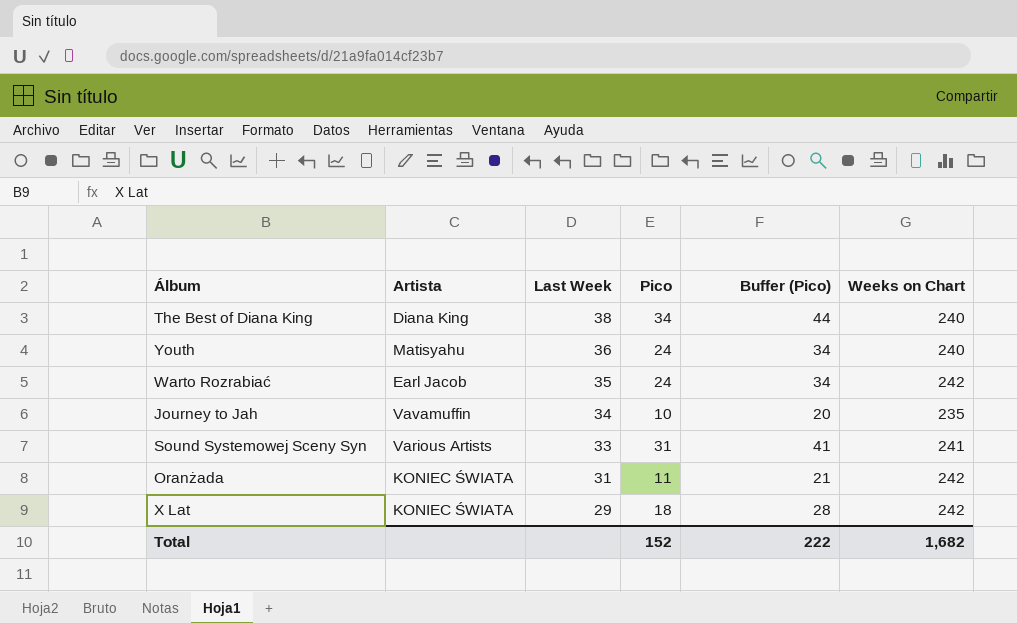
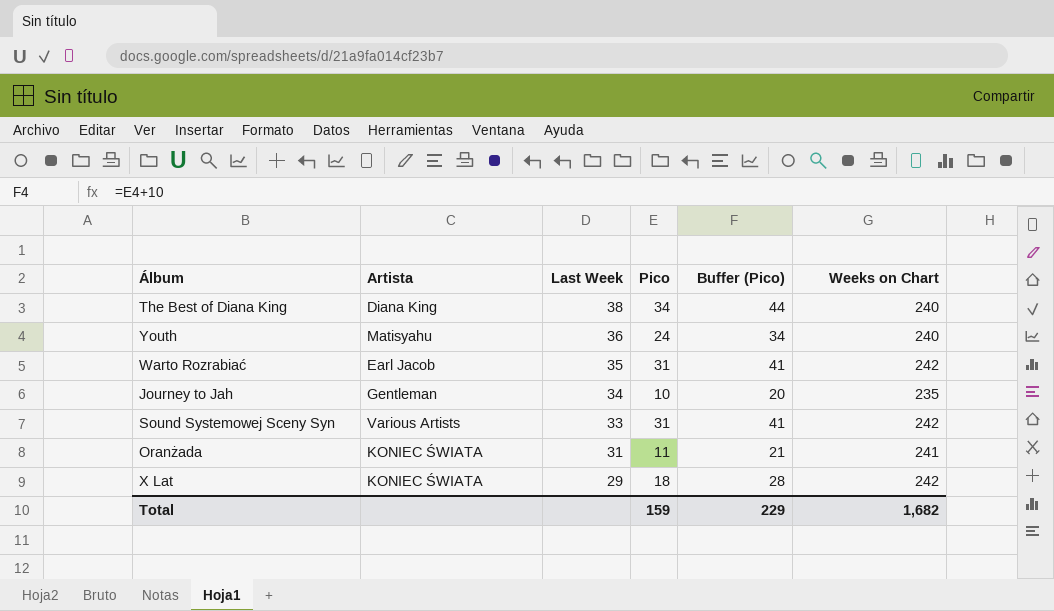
Warto Rozrabiać | Pico: 24 -> 31
Warto Rozrabiać | Buffer (Pico): 34 -> 41
Journey to Jah | Artista: Vavamuffin -> Gentleman
Sound Systemowej Sceny Syn | Weeks on Chart: 241 -> 242
Oranżada | Weeks on Chart: 242 -> 241
Total | Pico: 152 -> 159
Total | Buffer (Pico): 222 -> 229

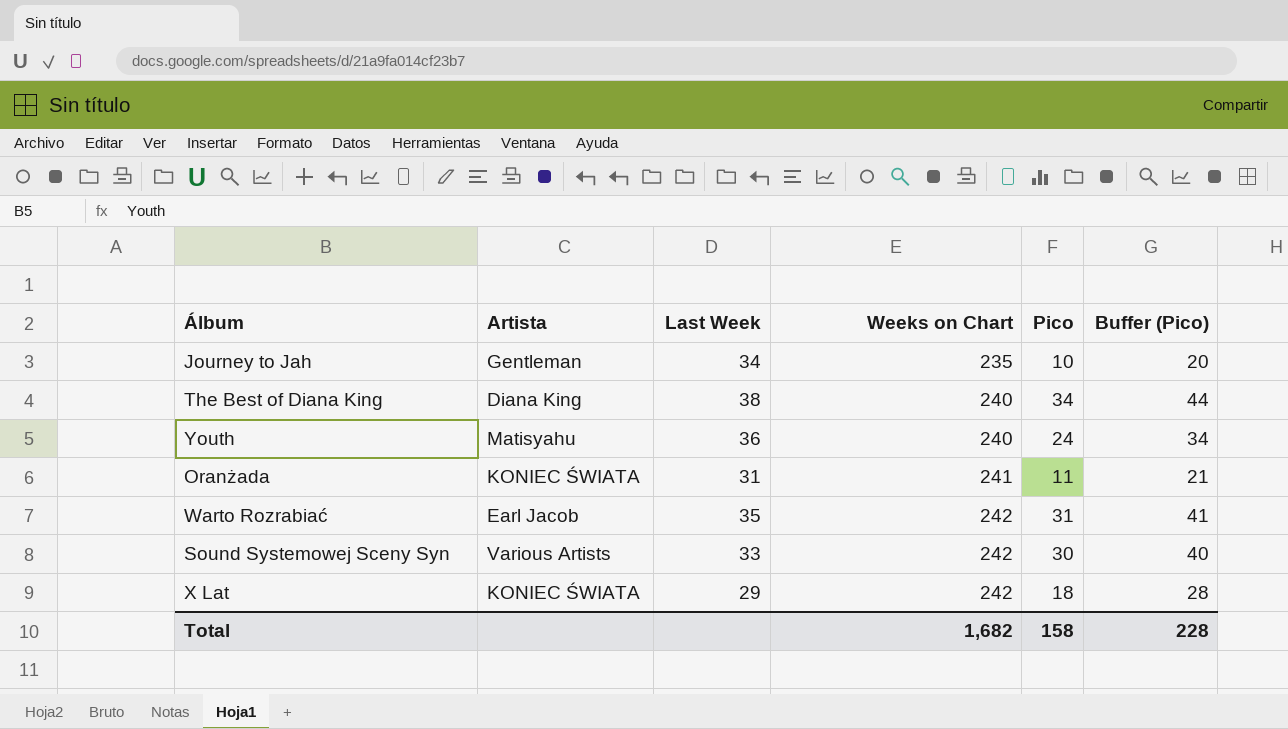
row order: Last Week descending -> Weeks on Chart ascending
column Weeks on Chart | position: 6 -> 4
Sound Systemowej Sceny Syn | Pico: 31 -> 30
Sound Systemowej Sceny Syn | Buffer (Pico): 41 -> 40
Total | Pico: 159 -> 158
Total | Buffer (Pico): 229 -> 228

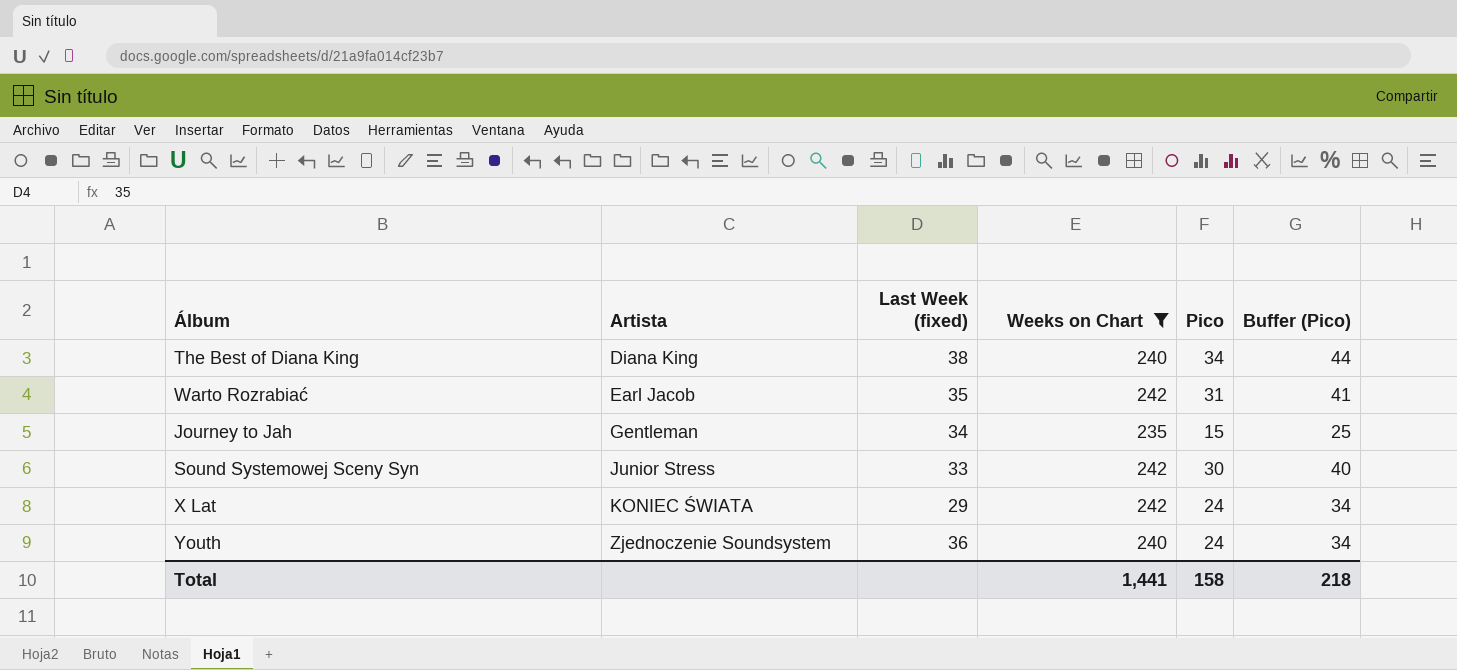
filter: none -> Weeks on Chart != 241
row order: Weeks on Chart ascending -> Artista ascending
column name: Last Week -> Last Week (fixed)
Journey to Jah | Pico: 10 -> 15
Journey to Jah | Buffer (Pico): 20 -> 25
Sound Systemowej Sceny Syn | Artista: Various Artists -> Junior Stress
X Lat | Pico: 18 -> 24
X Lat | Buffer (Pico): 28 -> 34
Youth | Artista: Matisyahu -> Zjednoczenie Soundsystem
Total | Weeks on Chart: 1,682 -> 1,441
Total | Buffer (Pico): 228 -> 218

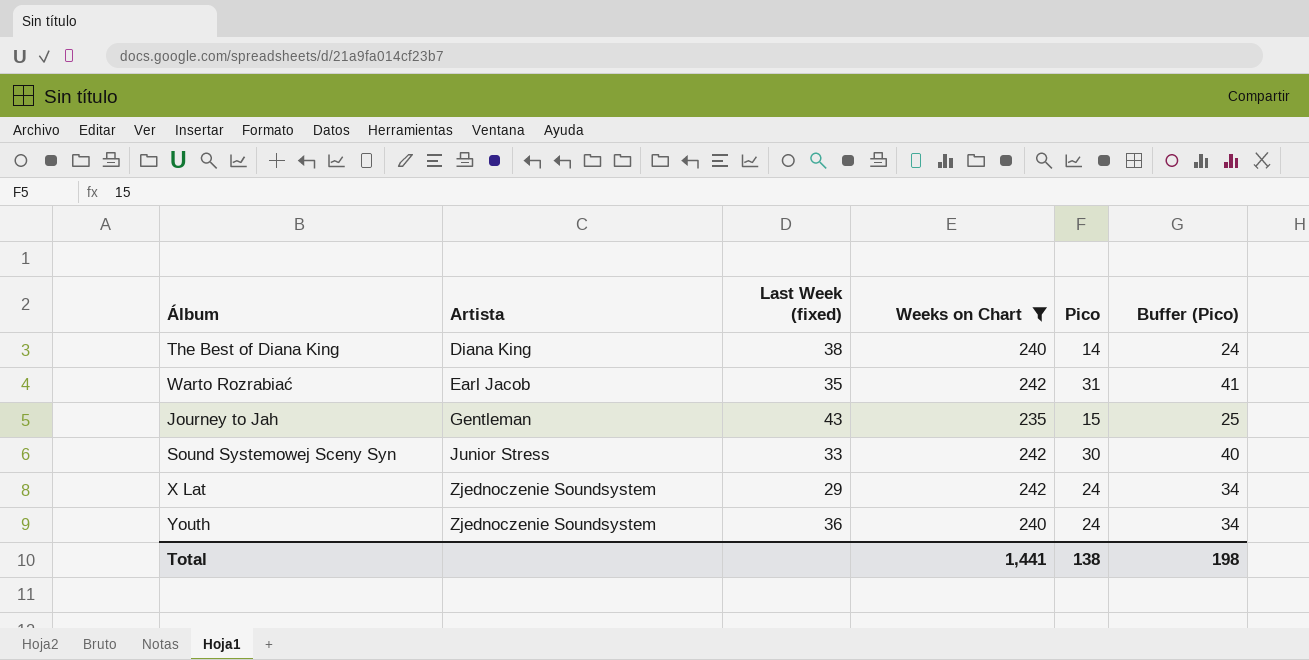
The Best of Diana King | Pico: 34 -> 14
The Best of Diana King | Buffer (Pico): 44 -> 24
Journey to Jah | Last Week (fixed): 34 -> 43
X Lat | Artista: KONIEC ŚWIATA -> Zjednoczenie Soundsystem
Total | Pico: 158 -> 138
Total | Buffer (Pico): 218 -> 198

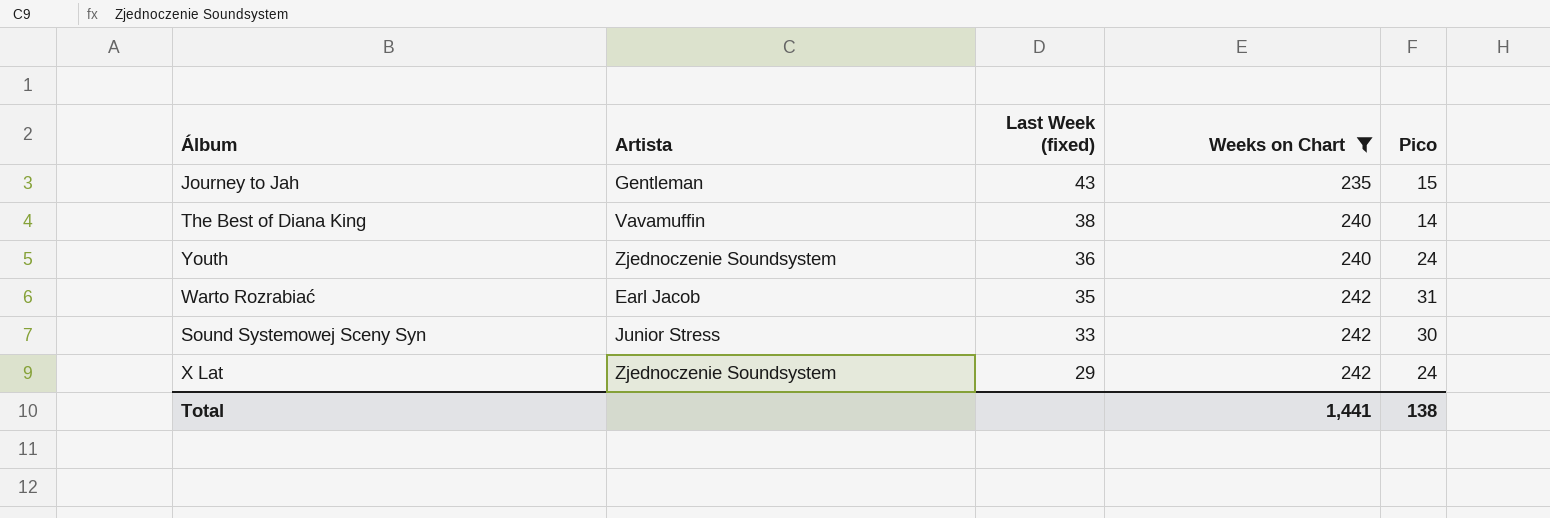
row order: Artista ascending -> Last Week (fixed) descending
column Buffer (Pico) | formula: [Pico] + 10 -> none
The Best of Diana King | Artista: Diana King -> Vavamuffin

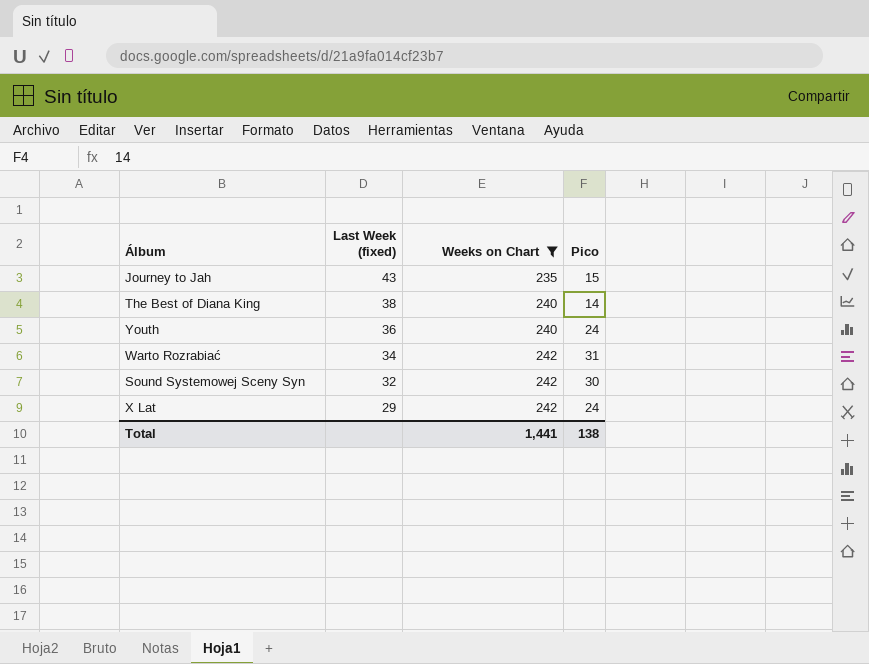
column Artista | position: 2 -> none
Warto Rozrabiać | Last Week (fixed): 35 -> 34
Sound Systemowej Sceny Syn | Last Week (fixed): 33 -> 32

